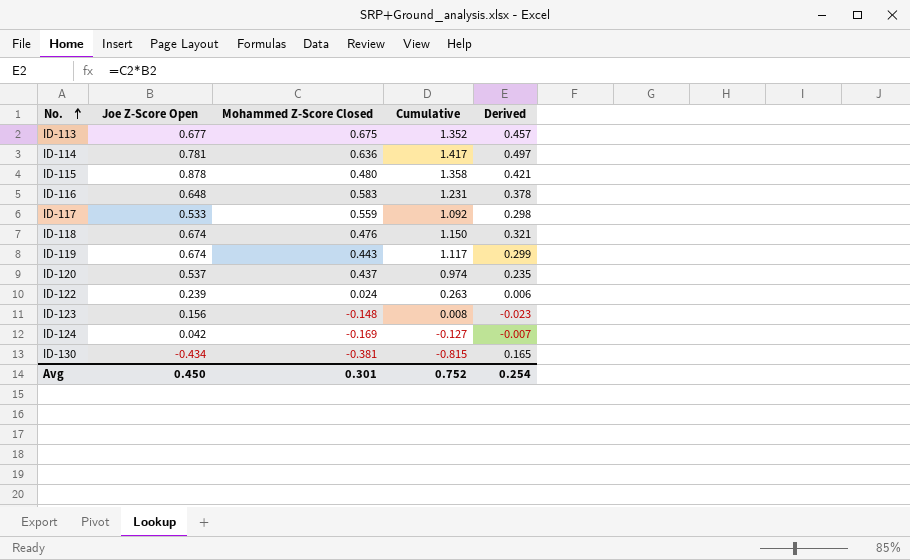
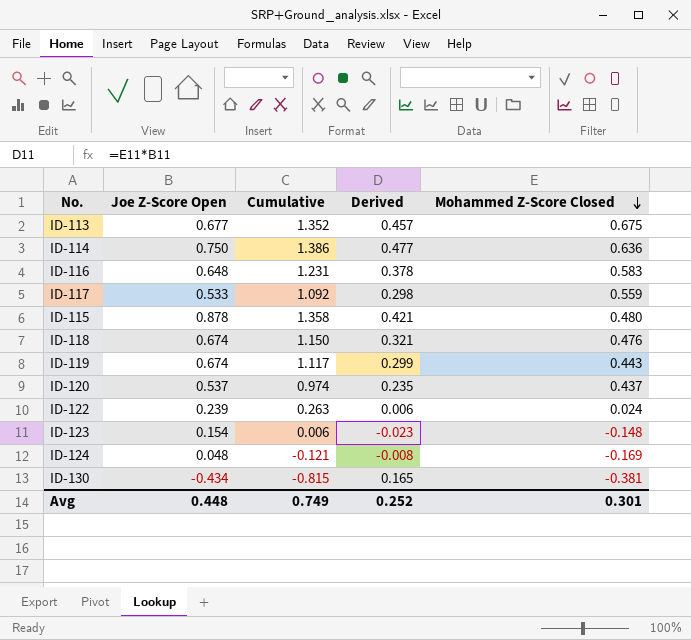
row order: No. ascending -> Mohammed Z-Score Closed descending
column Mohammed Z-Score Closed | position: 3 -> 5
ID-114 | Joe Z-Score Open: 0.781 -> 0.750
ID-114 | Cumulative: 1.417 -> 1.386
ID-114 | Derived: 0.497 -> 0.477
ID-123 | Joe Z-Score Open: 0.156 -> 0.154
ID-123 | Cumulative: 0.008 -> 0.006
ID-124 | Joe Z-Score Open: 0.042 -> 0.048
ID-124 | Cumulative: -0.127 -> -0.121
ID-124 | Derived: -0.007 -> -0.008
Avg | Joe Z-Score Open: 0.450 -> 0.448
Avg | Cumulative: 0.752 -> 0.749
Avg | Derived: 0.254 -> 0.252

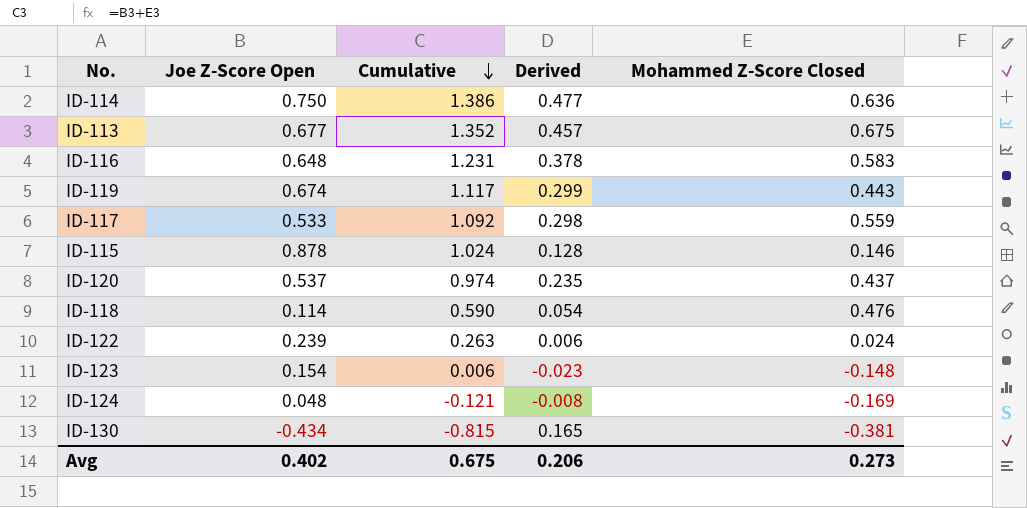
row order: Mohammed Z-Score Closed descending -> Cumulative descending
ID-115 | Cumulative: 1.358 -> 1.024
ID-115 | Derived: 0.421 -> 0.128
ID-115 | Mohammed Z-Score Closed: 0.480 -> 0.146
ID-118 | Joe Z-Score Open: 0.674 -> 0.114
ID-118 | Cumulative: 1.150 -> 0.590
ID-118 | Derived: 0.321 -> 0.054
Avg | Joe Z-Score Open: 0.448 -> 0.402
Avg | Cumulative: 0.749 -> 0.675
Avg | Derived: 0.252 -> 0.206
Avg | Mohammed Z-Score Closed: 0.301 -> 0.273

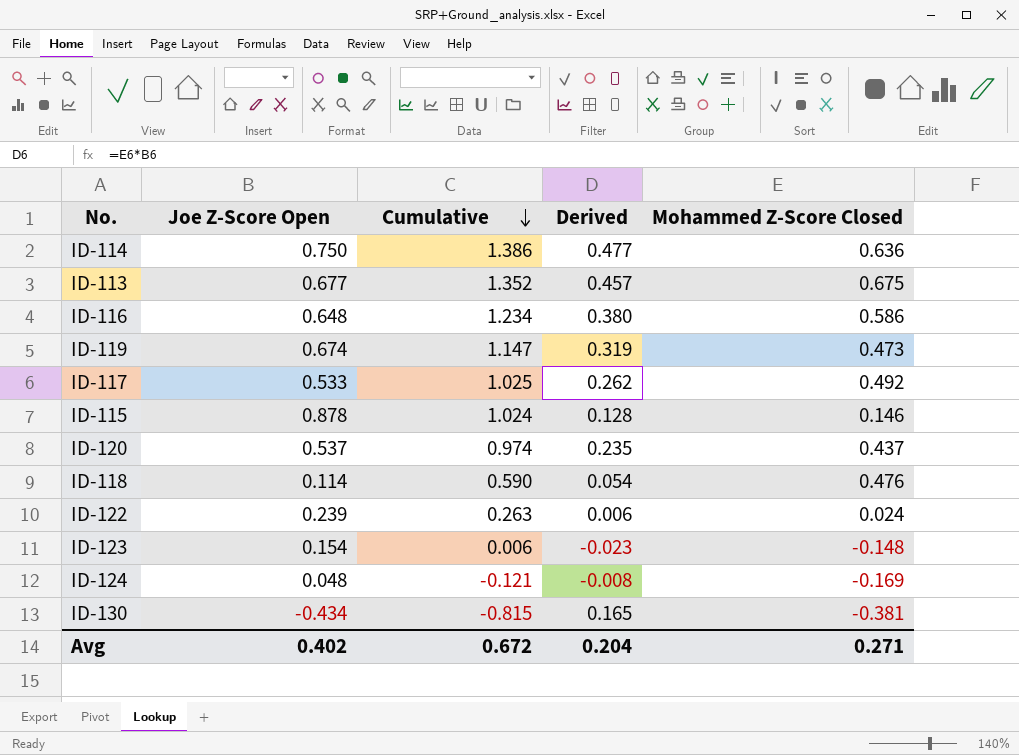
ID-116 | Cumulative: 1.231 -> 1.234
ID-116 | Derived: 0.378 -> 0.380
ID-116 | Mohammed Z-Score Closed: 0.583 -> 0.586
ID-119 | Cumulative: 1.117 -> 1.147
ID-119 | Derived: 0.299 -> 0.319
ID-119 | Mohammed Z-Score Closed: 0.443 -> 0.473
ID-117 | Cumulative: 1.092 -> 1.025
ID-117 | Derived: 0.298 -> 0.262
ID-117 | Mohammed Z-Score Closed: 0.559 -> 0.492
Avg | Cumulative: 0.675 -> 0.672
Avg | Derived: 0.206 -> 0.204
Avg | Mohammed Z-Score Closed: 0.273 -> 0.271

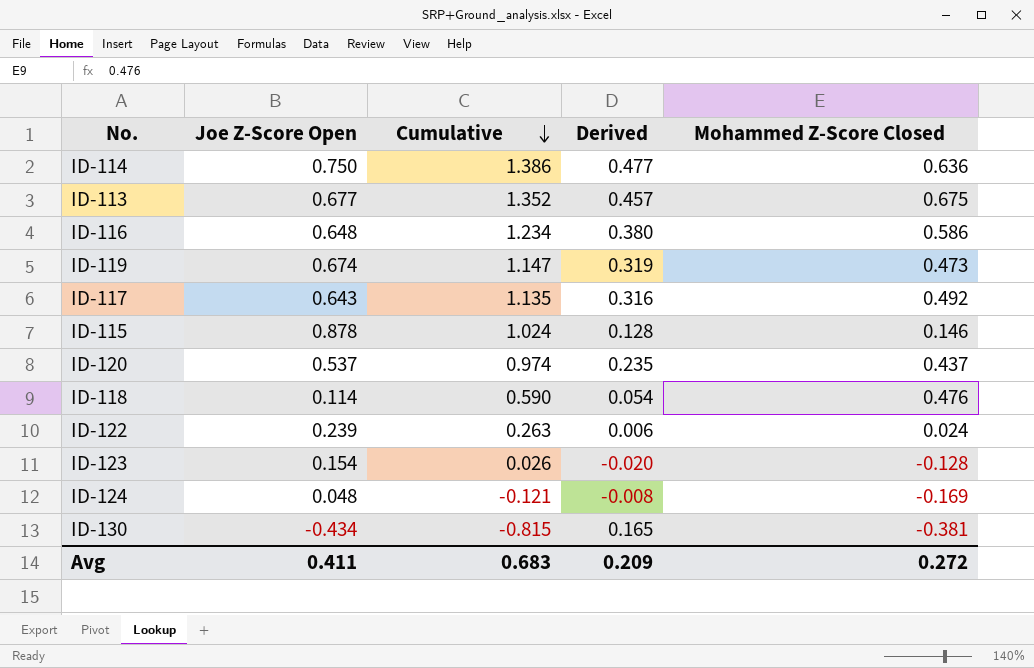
ID-117 | Joe Z-Score Open: 0.533 -> 0.643
ID-117 | Cumulative: 1.025 -> 1.135
ID-117 | Derived: 0.262 -> 0.316
ID-123 | Cumulative: 0.006 -> 0.026
ID-123 | Derived: -0.023 -> -0.020
ID-123 | Mohammed Z-Score Closed: -0.148 -> -0.128
Avg | Joe Z-Score Open: 0.402 -> 0.411
Avg | Cumulative: 0.672 -> 0.683
Avg | Derived: 0.204 -> 0.209
Avg | Mohammed Z-Score Closed: 0.271 -> 0.272

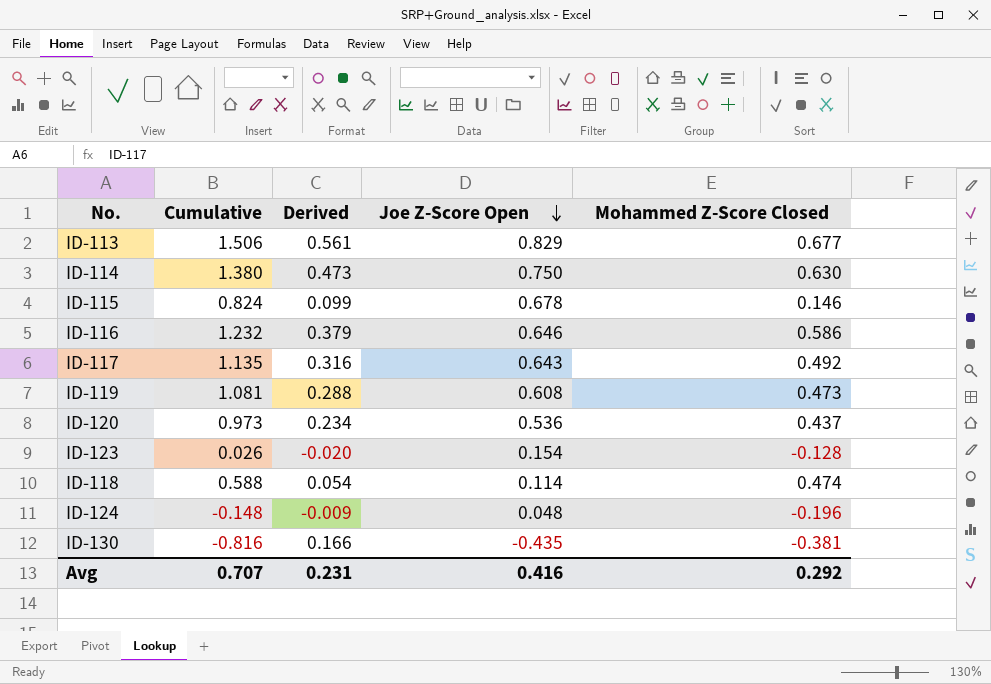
row order: Cumulative descending -> Joe Z-Score Open descending
column Joe Z-Score Open | position: 2 -> 4
row ID-122: 0.239 | 0.263 | 0.006 | 0.024 -> none
ID-113 | Cumulative: 1.352 -> 1.506
ID-113 | Derived: 0.457 -> 0.561
ID-113 | Joe Z-Score Open: 0.677 -> 0.829
ID-113 | Mohammed Z-Score Closed: 0.675 -> 0.677
ID-114 | Cumulative: 1.386 -> 1.380
ID-114 | Derived: 0.477 -> 0.473
ID-114 | Mohammed Z-Score Closed: 0.636 -> 0.630
ID-115 | Cumulative: 1.024 -> 0.824
ID-115 | Derived: 0.128 -> 0.099
ID-115 | Joe Z-Score Open: 0.878 -> 0.678
ID-116 | Cumulative: 1.234 -> 1.232
ID-116 | Derived: 0.380 -> 0.379
ID-116 | Joe Z-Score Open: 0.648 -> 0.646
ID-119 | Cumulative: 1.147 -> 1.081
ID-119 | Derived: 0.319 -> 0.288
ID-119 | Joe Z-Score Open: 0.674 -> 0.608
ID-120 | Cumulative: 0.974 -> 0.973
ID-120 | Derived: 0.235 -> 0.234
ID-120 | Joe Z-Score Open: 0.537 -> 0.536
ID-118 | Cumulative: 0.590 -> 0.588
ID-118 | Mohammed Z-Score Closed: 0.476 -> 0.474
ID-124 | Cumulative: -0.121 -> -0.148
ID-124 | Derived: -0.008 -> -0.009
ID-124 | Mohammed Z-Score Closed: -0.169 -> -0.196
ID-130 | Cumulative: -0.815 -> -0.816
ID-130 | Derived: 0.165 -> 0.166
ID-130 | Joe Z-Score Open: -0.434 -> -0.435
Avg | Cumulative: 0.683 -> 0.707
Avg | Derived: 0.209 -> 0.231
Avg | Joe Z-Score Open: 0.411 -> 0.416
Avg | Mohammed Z-Score Closed: 0.272 -> 0.292

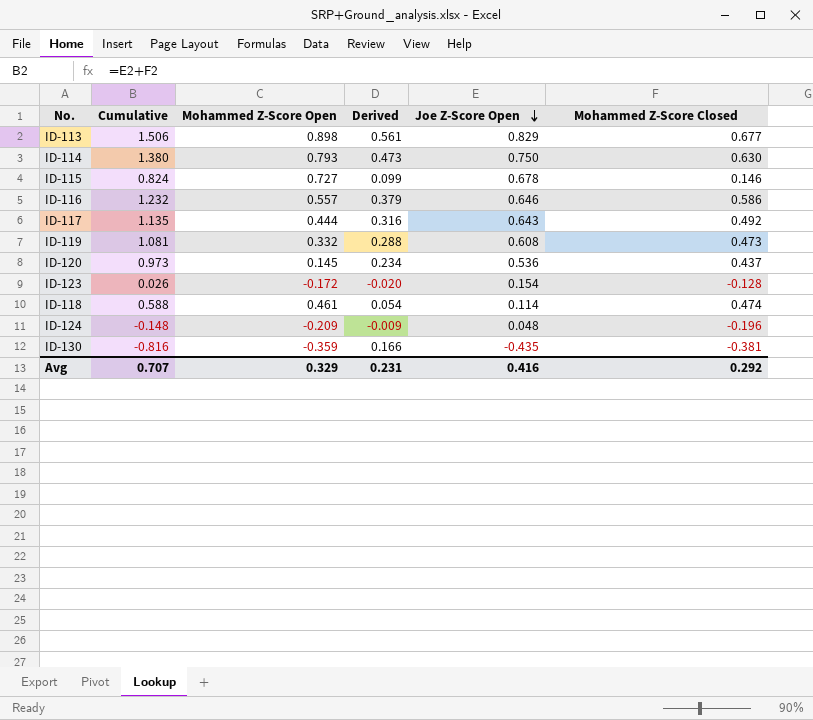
column Mohammed Z-Score Open | position: none -> 3

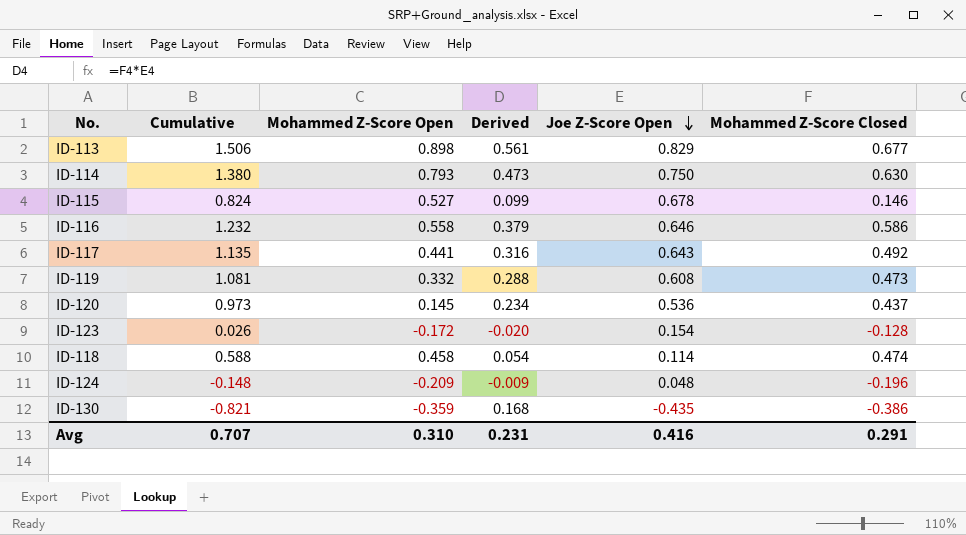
ID-115 | Mohammed Z-Score Open: 0.727 -> 0.527
ID-116 | Mohammed Z-Score Open: 0.557 -> 0.558
ID-117 | Mohammed Z-Score Open: 0.444 -> 0.441
ID-118 | Mohammed Z-Score Open: 0.461 -> 0.458
ID-130 | Cumulative: -0.816 -> -0.821
ID-130 | Derived: 0.166 -> 0.168
ID-130 | Mohammed Z-Score Closed: -0.381 -> -0.386
Avg | Mohammed Z-Score Open: 0.329 -> 0.310
Avg | Mohammed Z-Score Closed: 0.292 -> 0.291

